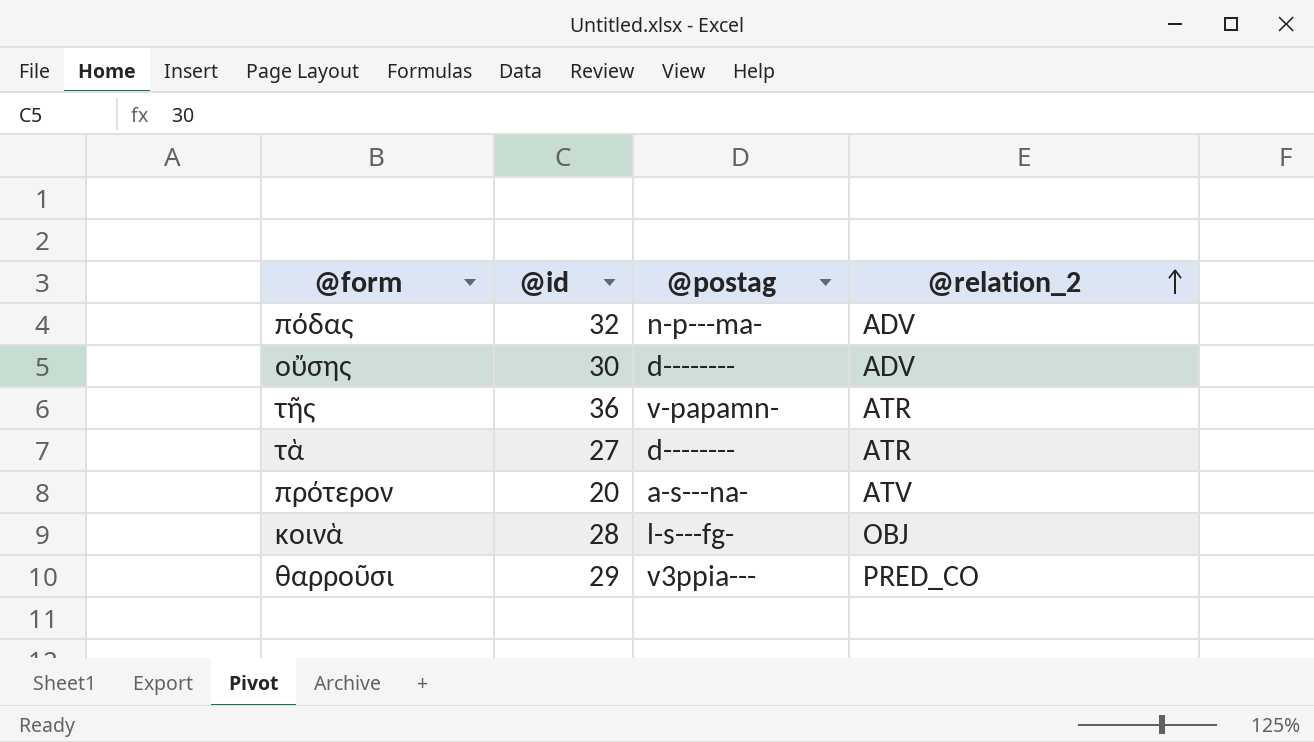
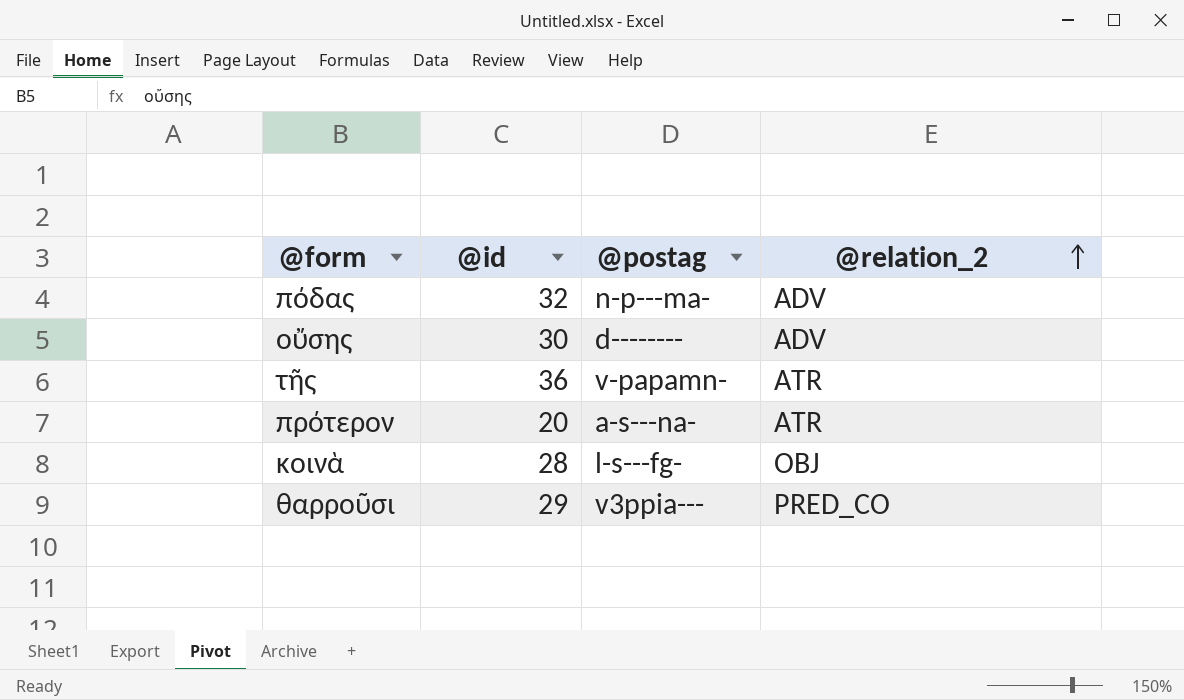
row τὰ: 27 | d-------- | ATR -> none
πρότερον | @relation_2: ATV -> ATR

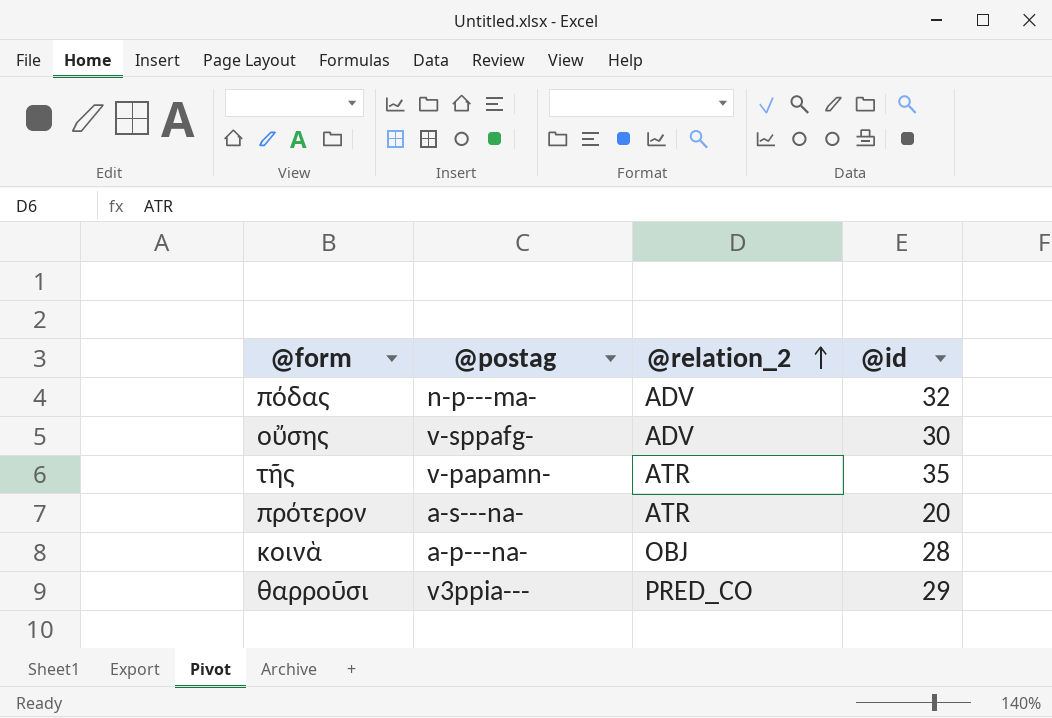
column @id | position: 2 -> 4
οὔσης | @postag: d-------- -> v-sppafg-
τῆς | @id: 36 -> 35
κοινὰ | @postag: l-s---fg- -> a-p---na-

